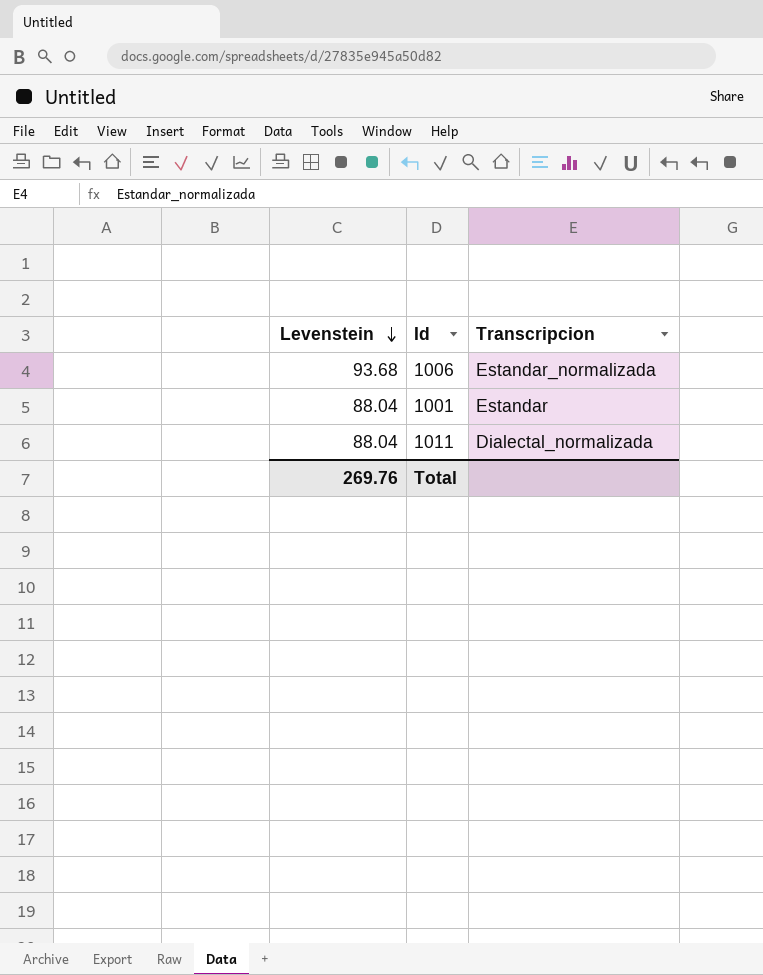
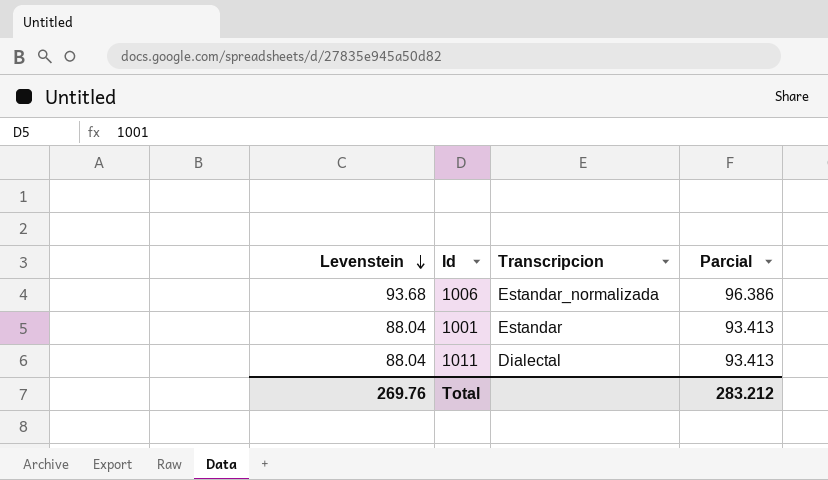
column Parcial | position: none -> 4
1011 | Transcripcion: Dialectal_normalizada -> Dialectal

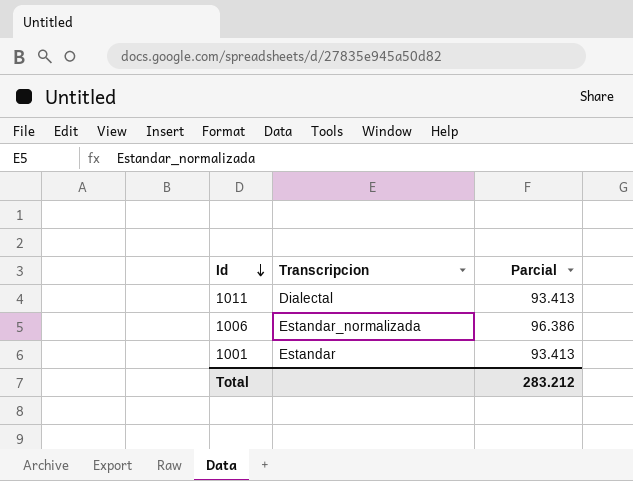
row order: Levenstein descending -> Id descending
column Levenstein | position: 1 -> none

